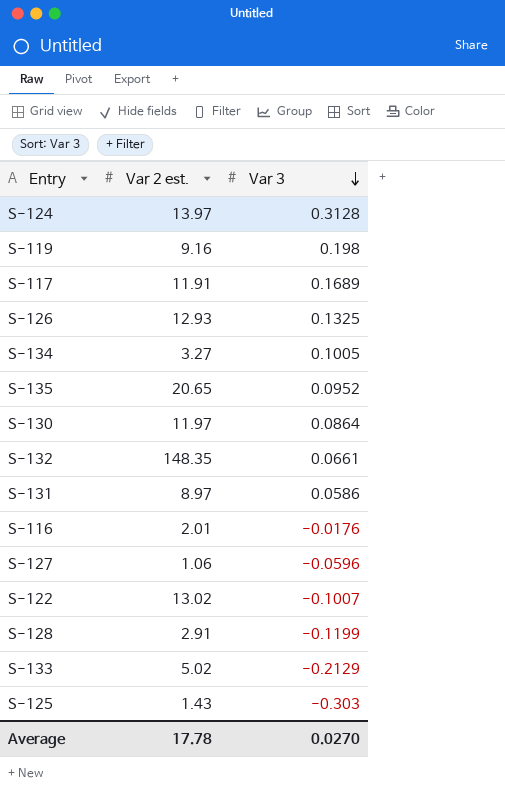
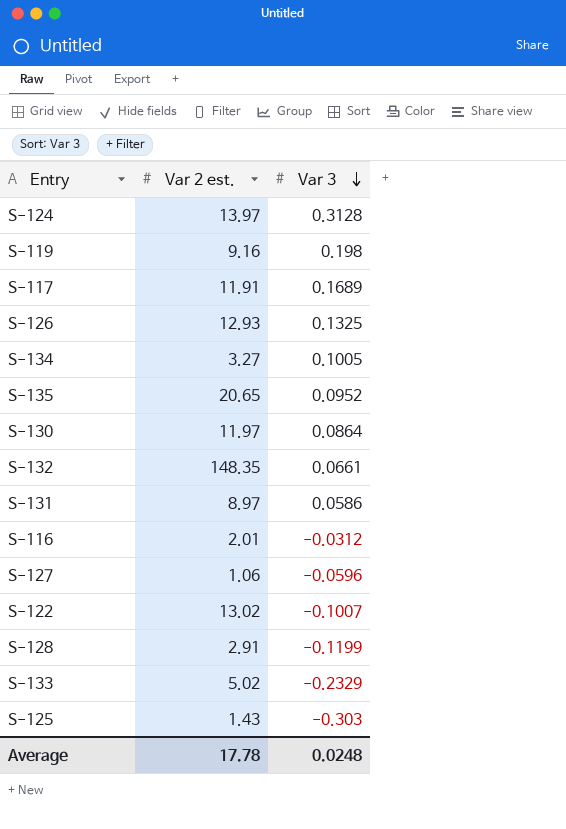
S-116 | Var 3: -0.0176 -> -0.0312
S-133 | Var 3: -0.2129 -> -0.2329
Average | Var 3: 0.0270 -> 0.0248

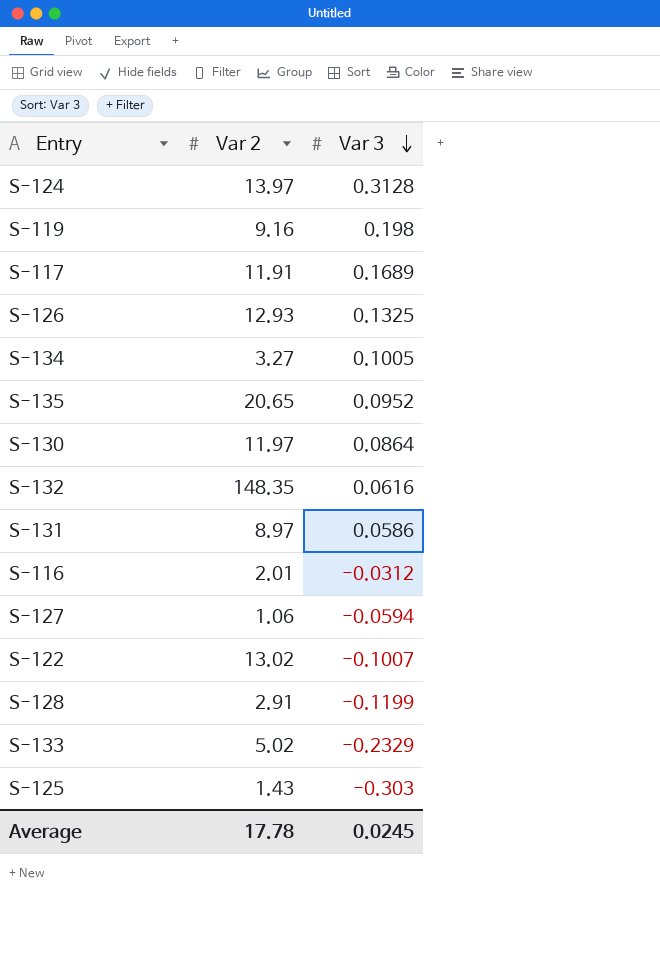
column name: Var 2 est. -> Var 2
S-132 | Var 3: 0.0661 -> 0.0616
S-127 | Var 3: -0.0596 -> -0.0594
Average | Var 3: 0.0248 -> 0.0245

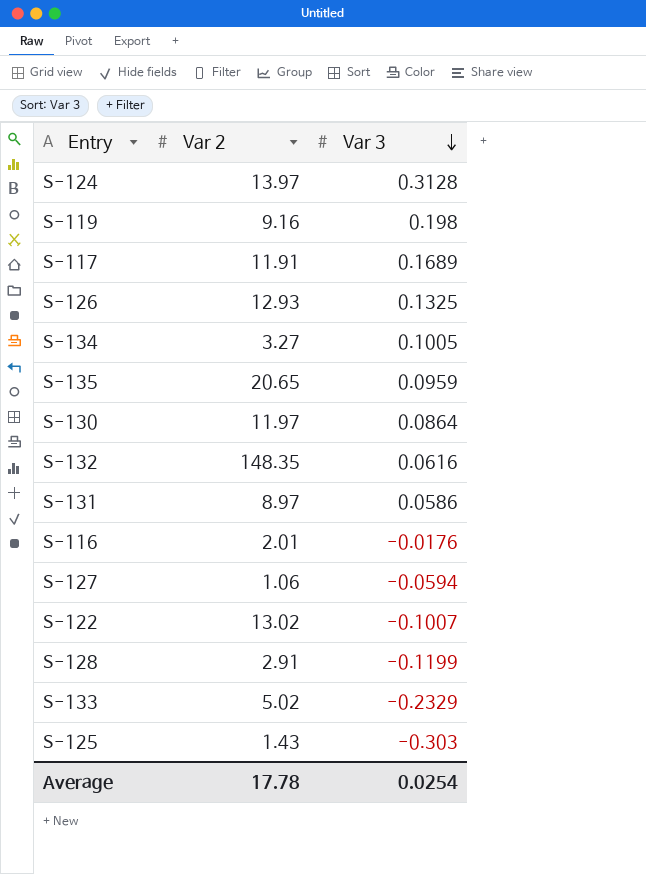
S-135 | Var 3: 0.0952 -> 0.0959
S-116 | Var 3: -0.0312 -> -0.0176
Average | Var 3: 0.0245 -> 0.0254

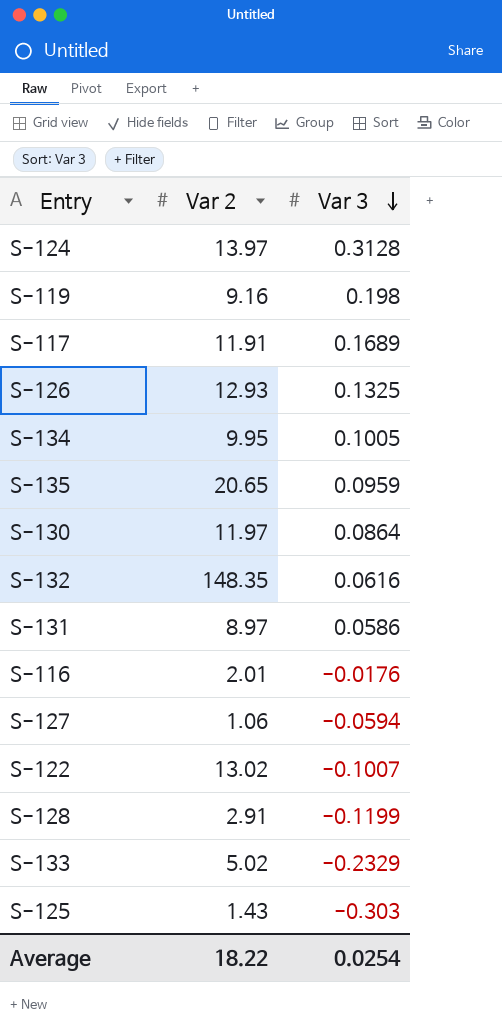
S-134 | Var 2: 3.27 -> 9.95
Average | Var 2: 17.78 -> 18.22

